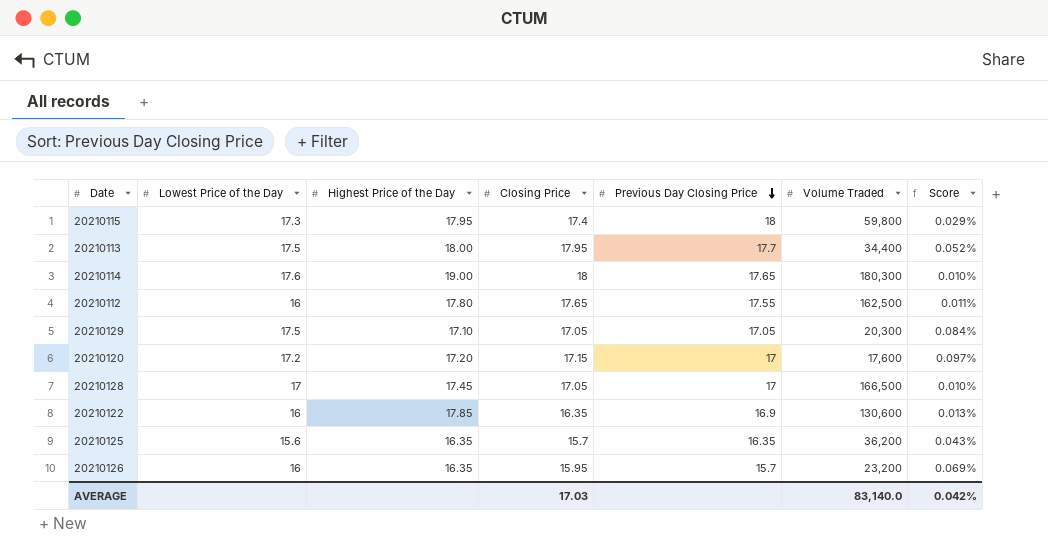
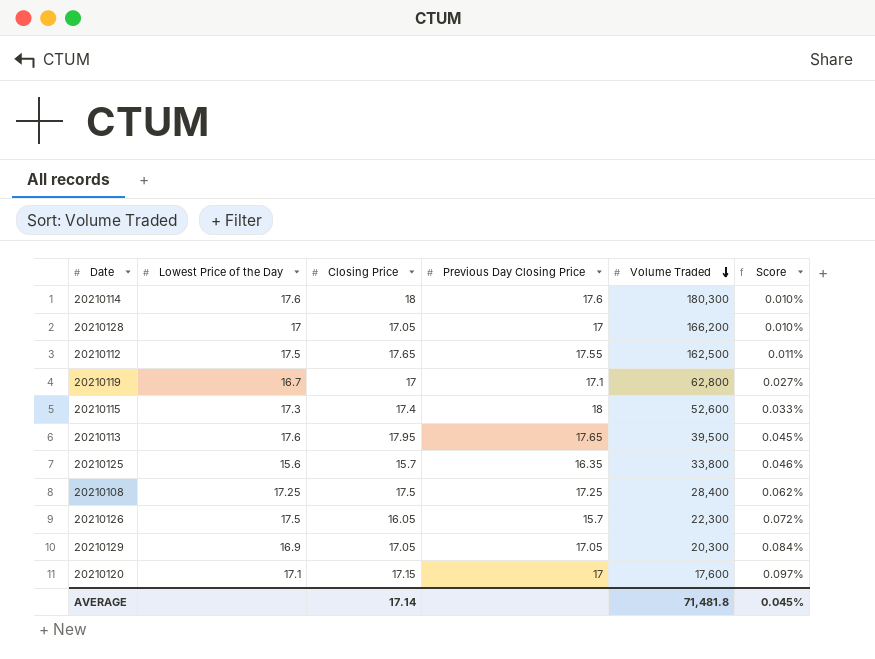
row order: Previous Day Closing Price descending -> Volume Traded descending
column Highest Price of the Day | position: 3 -> none
row 20210122: 16 | 17.85 | 16.35 | 16.9 | 130,600 | 0.013% -> none
20210114 | Previous Day Closing Price: 17.65 -> 17.6
20210128 | Volume Traded: 166,500 -> 166,200
20210112 | Lowest Price of the Day: 16 -> 17.5
row 20210119: none -> 16.7 | 17 | 17.1 | 62,800 | 0.027%
20210115 | Volume Traded: 59,800 -> 52,600
20210115 | Score: 0.029% -> 0.033%
20210113 | Lowest Price of the Day: 17.5 -> 17.6
20210113 | Previous Day Closing Price: 17.7 -> 17.65
20210113 | Volume Traded: 34,400 -> 39,500
20210113 | Score: 0.052% -> 0.045%
20210125 | Volume Traded: 36,200 -> 33,800
20210125 | Score: 0.043% -> 0.046%
row 20210108: none -> 17.25 | 17.5 | 17.25 | 28,400 | 0.062%
20210126 | Lowest Price of the Day: 16 -> 17.5
20210126 | Closing Price: 15.95 -> 16.05
20210126 | Volume Traded: 23,200 -> 22,300
20210126 | Score: 0.069% -> 0.072%
20210129 | Lowest Price of the Day: 17.5 -> 16.9
20210120 | Lowest Price of the Day: 17.2 -> 17.1
AVERAGE | Closing Price: 17.03 -> 17.14
AVERAGE | Volume Traded: 83,140.0 -> 71,481.8
AVERAGE | Score: 0.042% -> 0.045%

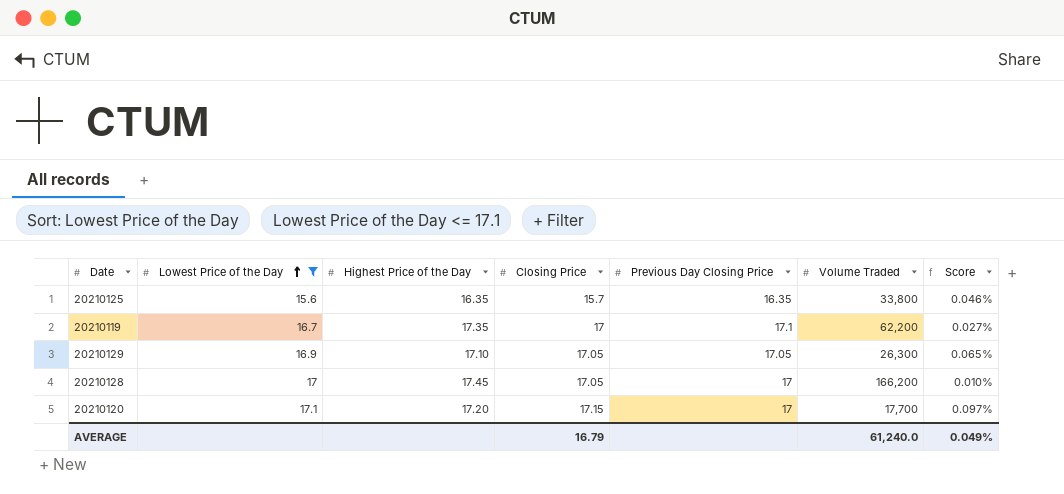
filter: none -> Lowest Price of the Day <= 17.1
row order: Volume Traded descending -> Lowest Price of the Day ascending
column Highest Price of the Day | position: none -> 3
20210119 | Volume Traded: 62,800 -> 62,200
20210129 | Volume Traded: 20,300 -> 26,300
20210129 | Score: 0.084% -> 0.065%
20210120 | Volume Traded: 17,600 -> 17,700
AVERAGE | Closing Price: 17.14 -> 16.79
AVERAGE | Volume Traded: 71,481.8 -> 61,240.0
AVERAGE | Score: 0.045% -> 0.049%

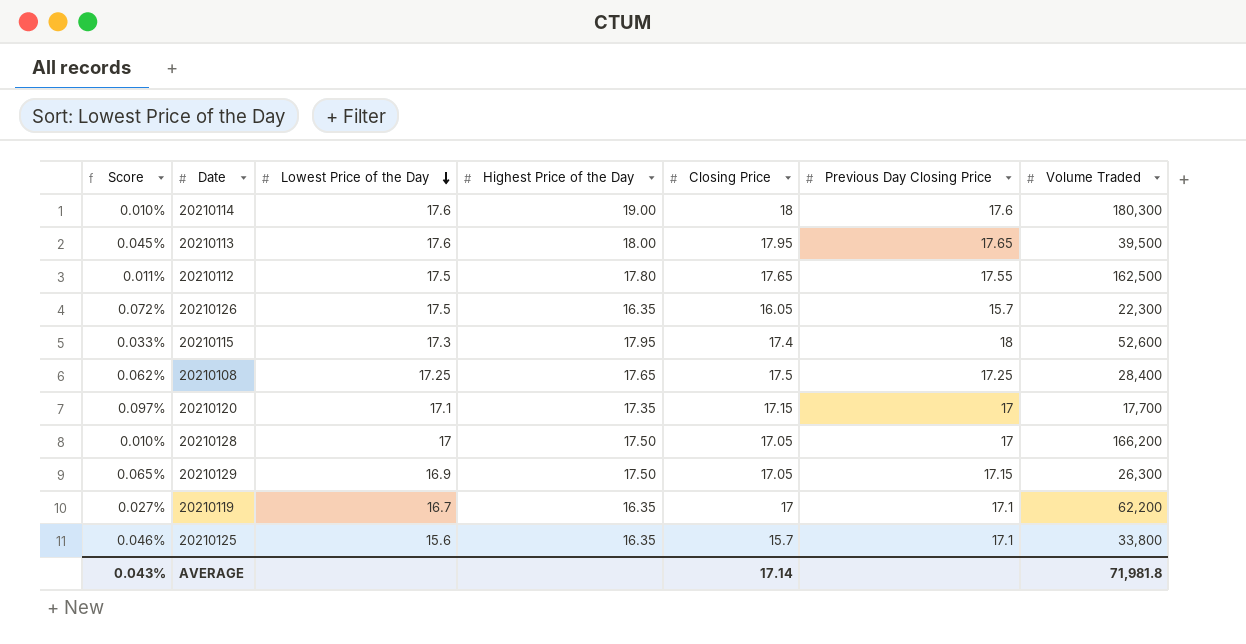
filter: Lowest Price of the Day <= 17.1 -> none
row order: Lowest Price of the Day ascending -> Lowest Price of the Day descending
column Score | position: 7 -> 1
20210120 | Highest Price of the Day: 17.20 -> 17.35
20210128 | Highest Price of the Day: 17.45 -> 17.50
20210129 | Highest Price of the Day: 17.10 -> 17.50
20210129 | Previous Day Closing Price: 17.05 -> 17.15
20210119 | Highest Price of the Day: 17.35 -> 16.35
20210125 | Previous Day Closing Price: 16.35 -> 17.1
AVERAGE | Score: 0.049% -> 0.043%
AVERAGE | Closing Price: 16.79 -> 17.14
AVERAGE | Volume Traded: 61,240.0 -> 71,981.8

